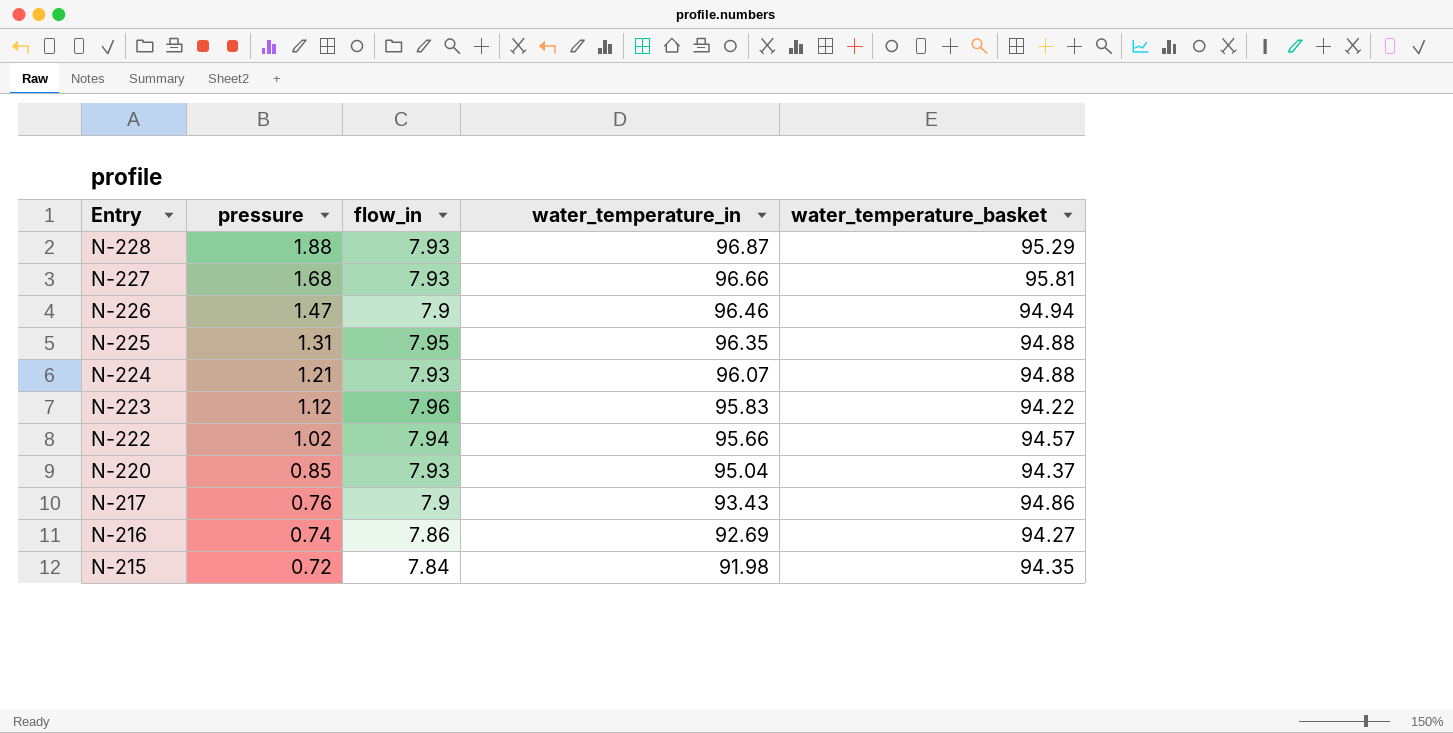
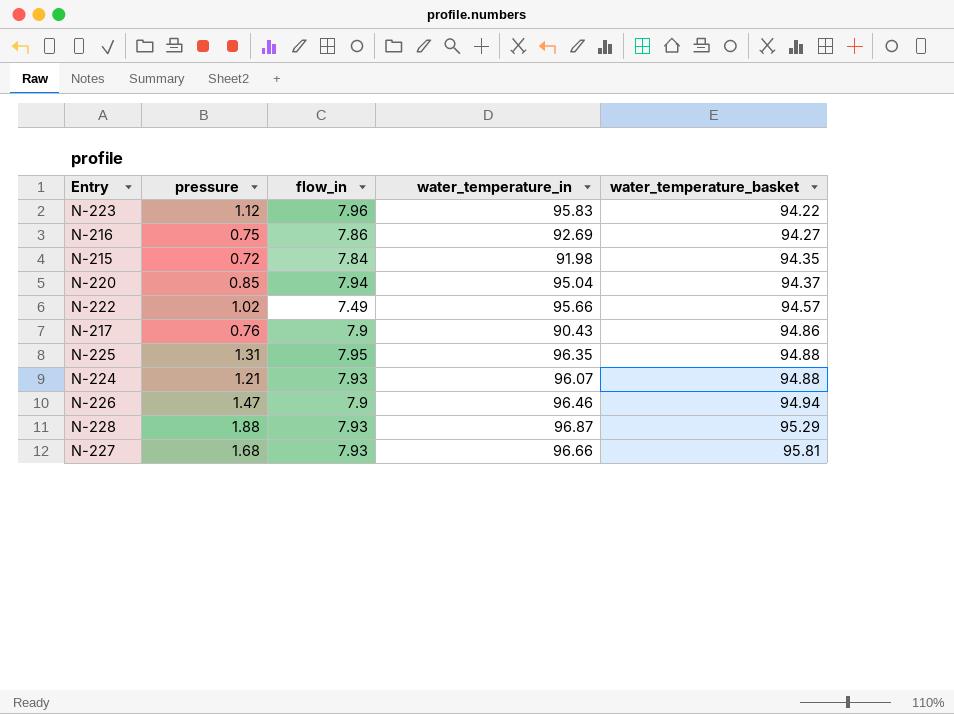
row order: Entry descending -> water_temperature_basket ascending
N-216 | pressure: 0.74 -> 0.75
N-220 | flow_in: 7.93 -> 7.94
N-222 | flow_in: 7.94 -> 7.49
N-217 | water_temperature_in: 93.43 -> 90.43

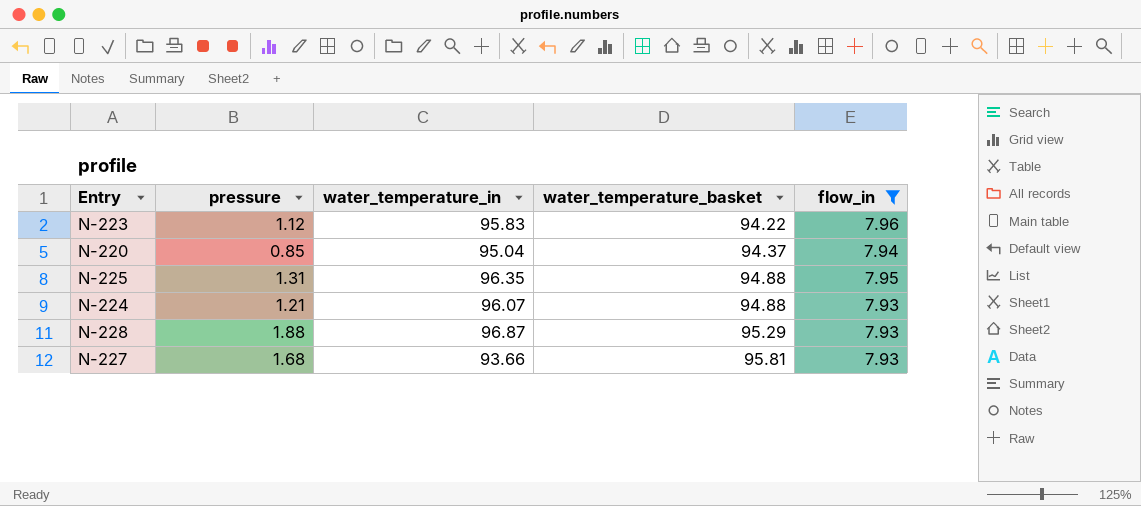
filter: none -> flow_in >= 7.93
column flow_in | position: 3 -> 5
N-227 | water_temperature_in: 96.66 -> 93.66

